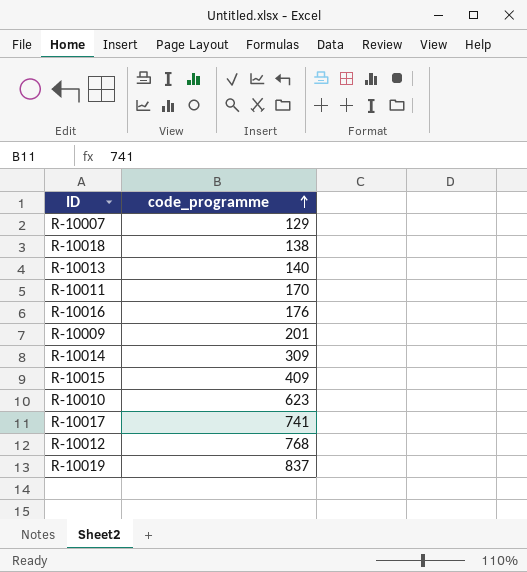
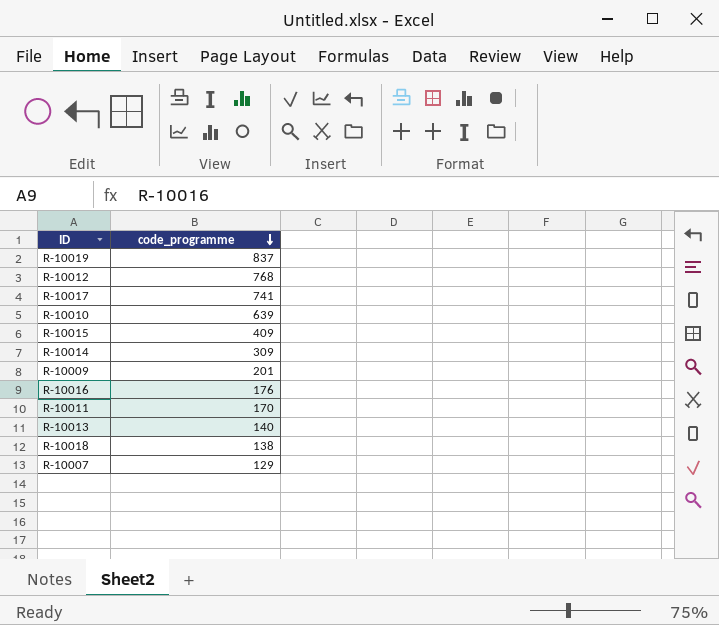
row order: code_programme ascending -> code_programme descending
R-10010 | code_programme: 623 -> 639

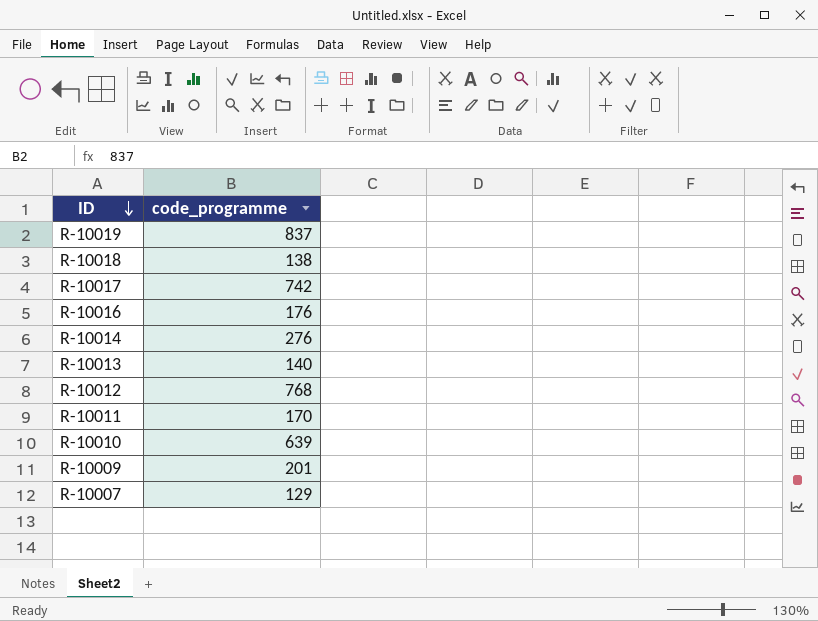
row order: code_programme descending -> ID descending
row R-10015: 409 -> none
R-10017 | code_programme: 741 -> 742
R-10014 | code_programme: 309 -> 276

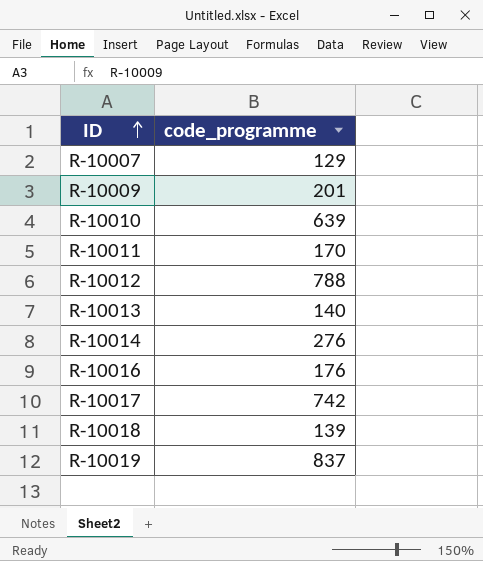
row order: ID descending -> ID ascending
R-10012 | code_programme: 768 -> 788
R-10018 | code_programme: 138 -> 139

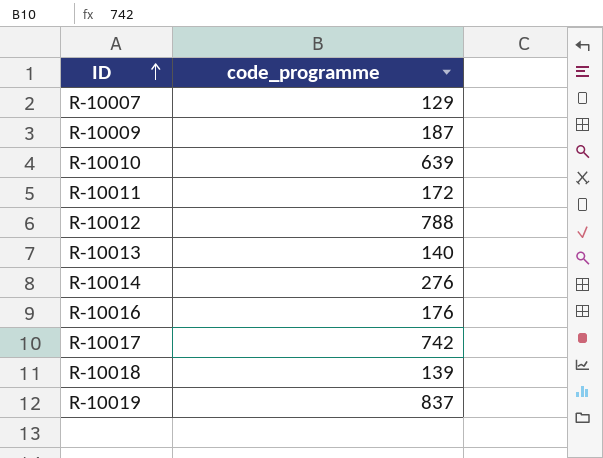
R-10009 | code_programme: 201 -> 187
R-10011 | code_programme: 170 -> 172

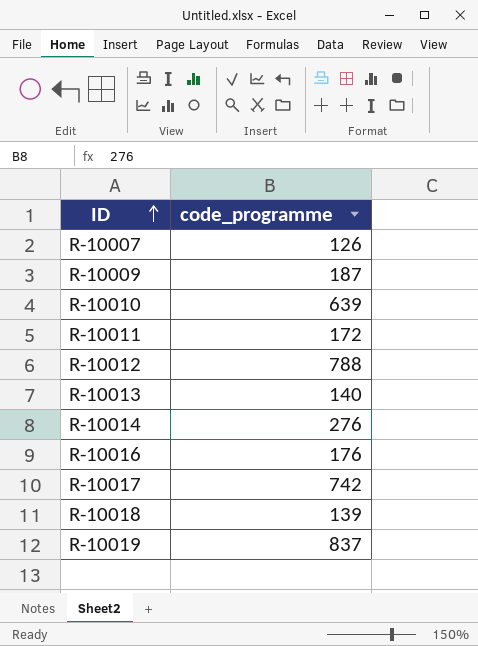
R-10007 | code_programme: 129 -> 126

